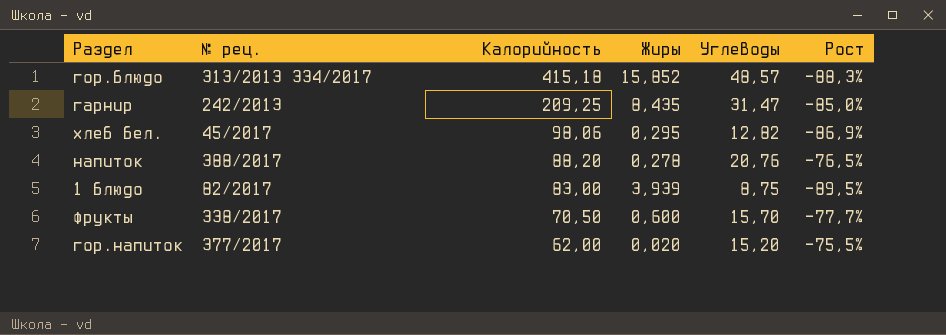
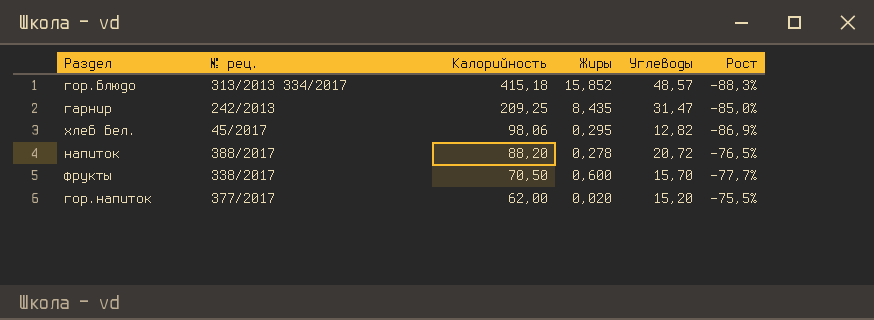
row 1 блюдо: 82/2017 | 83,00 | 3,939 | 8,75 | -89,5% -> none
напиток | Углеводы: 20,76 -> 20,72

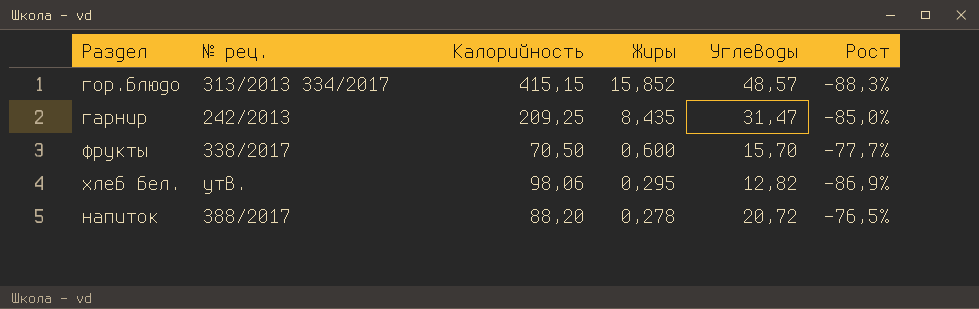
row order: Калорийность descending -> Жиры descending
row гор.напиток: 377/2017 | 62,00 | 0,020 | 15,20 | -75,5% -> none
гор.блюдо | Калорийность: 415,18 -> 415,15
хлеб бел. | № рец.: 45/2017 -> утв.

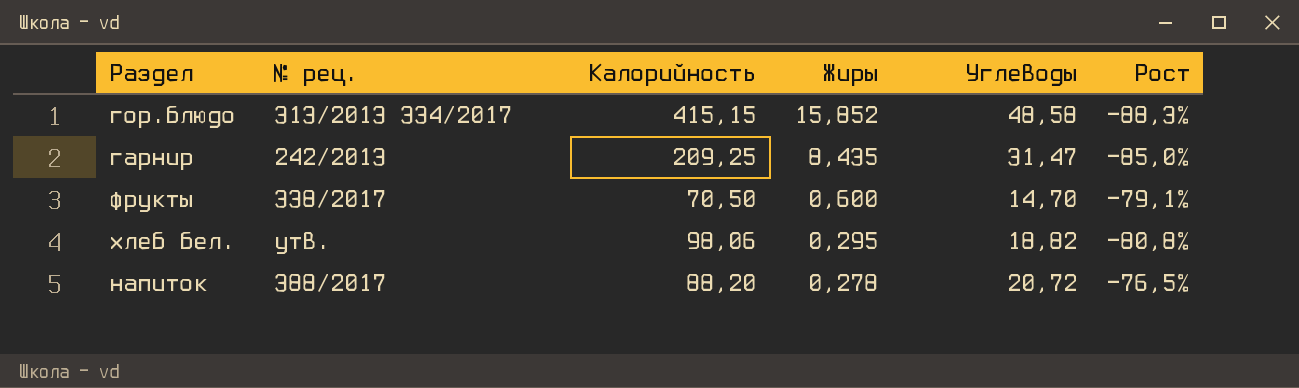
гор.блюдо | Углеводы: 48,57 -> 48,58
фрукты | Углеводы: 15,70 -> 14,70
фрукты | Рост: -77,7% -> -79,1%
хлеб бел. | Углеводы: 12,82 -> 18,82
хлеб бел. | Рост: -86,9% -> -80,8%

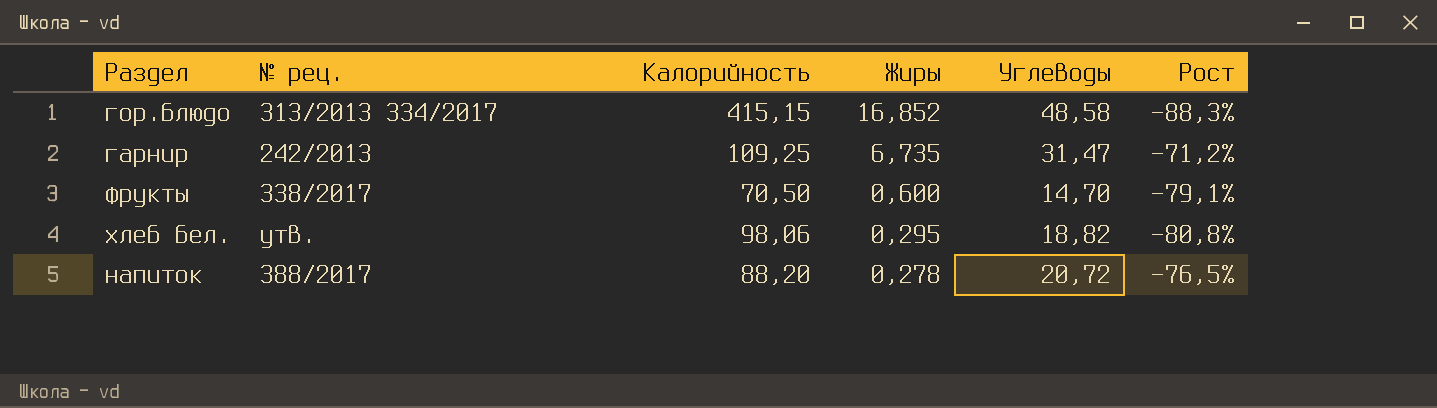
гор.блюдо | Жиры: 15,852 -> 16,852
гарнир | Калорийность: 209,25 -> 109,25
гарнир | Жиры: 8,435 -> 6,735
гарнир | Рост: -85,0% -> -71,2%

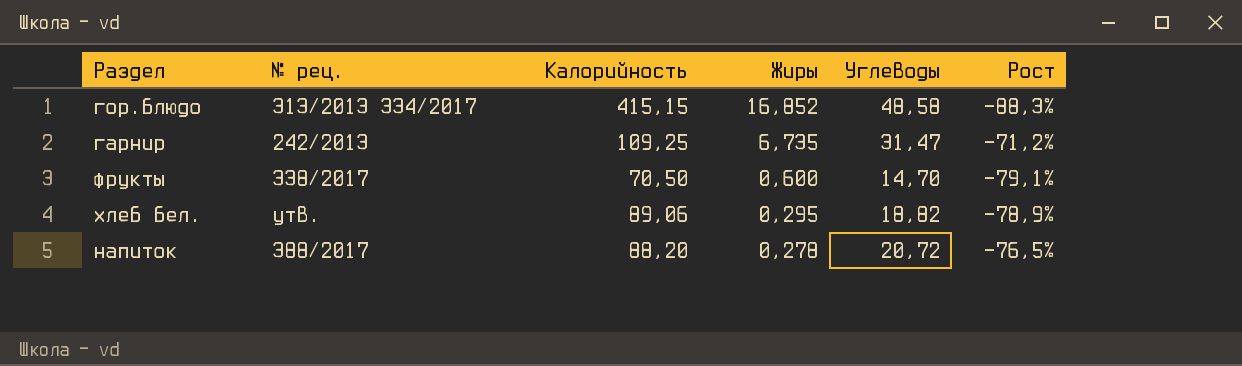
хлеб бел. | Калорийность: 98,06 -> 89,06
хлеб бел. | Рост: -80,8% -> -78,9%

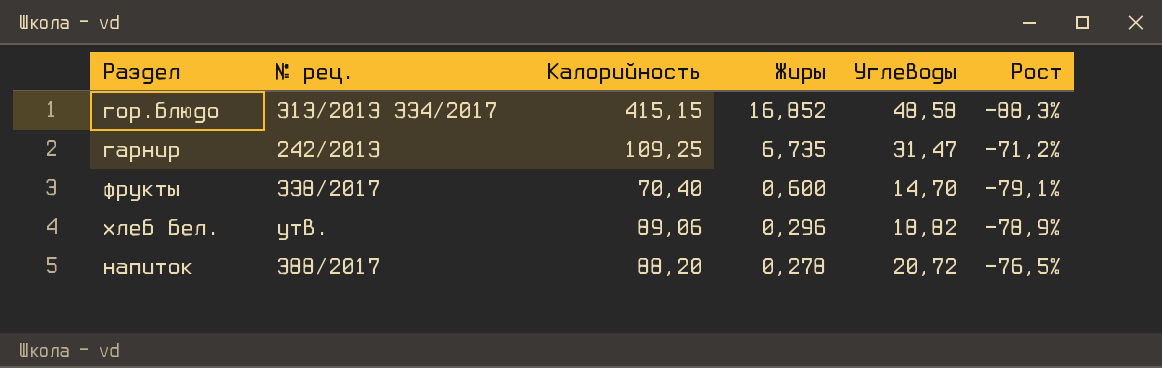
фрукты | Калорийность: 70,50 -> 70,40
хлеб бел. | Жиры: 0,295 -> 0,296

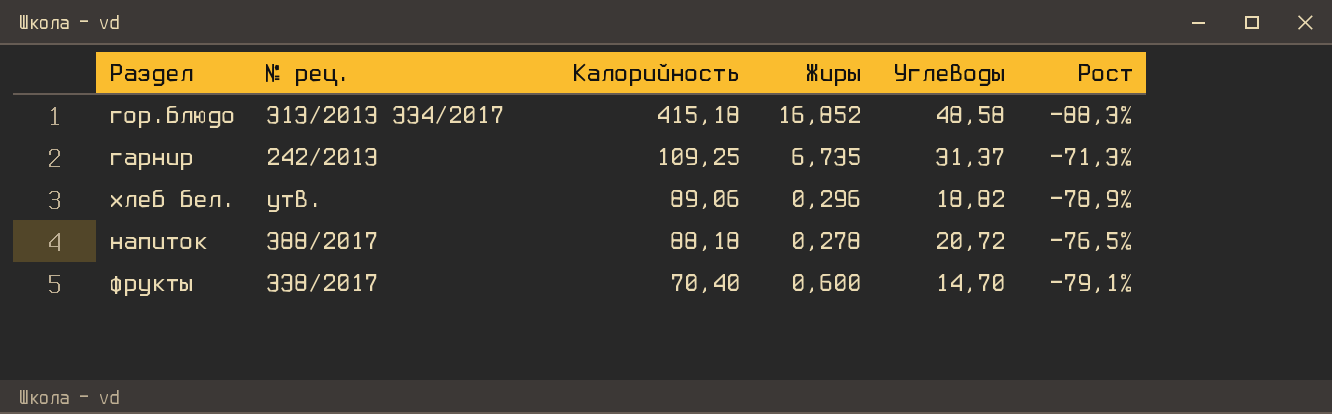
row order: Жиры descending -> Калорийность descending
гор.блюдо | Калорийность: 415,15 -> 415,18
гарнир | Углеводы: 31,47 -> 31,37
гарнир | Рост: -71,2% -> -71,3%
напиток | Калорийность: 88,20 -> 88,18

